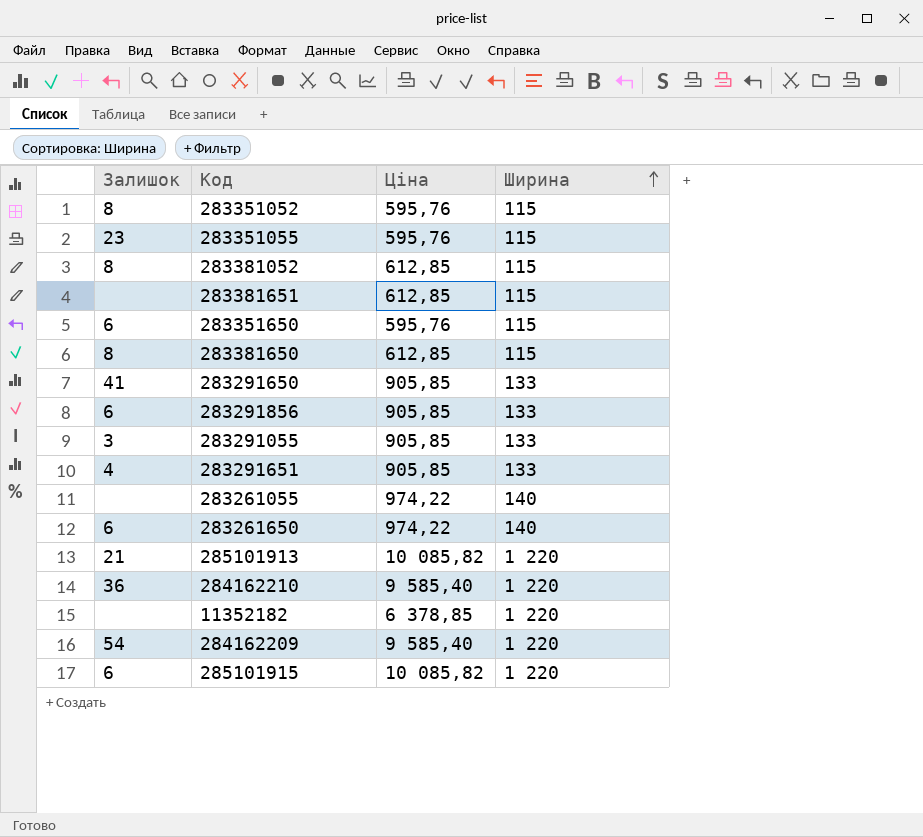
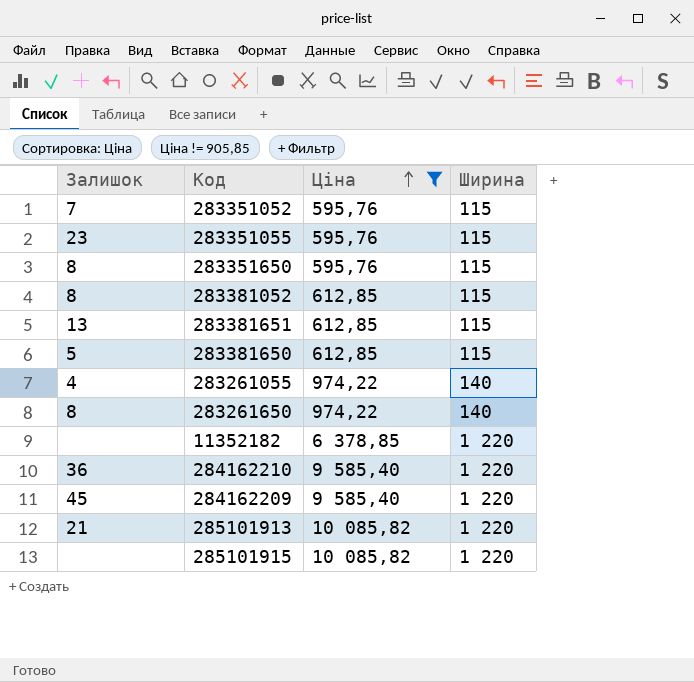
filter: none -> Ціна != 905,85
row order: Ширина ascending -> Ціна ascending
283351052 | Залишок: 8 -> 7
283351650 | Залишок: 6 -> 8
283381651 | Залишок: none -> 13
283381650 | Залишок: 8 -> 5
283261055 | Залишок: none -> 4
283261650 | Залишок: 6 -> 8
284162209 | Залишок: 54 -> 45
285101915 | Залишок: 6 -> none

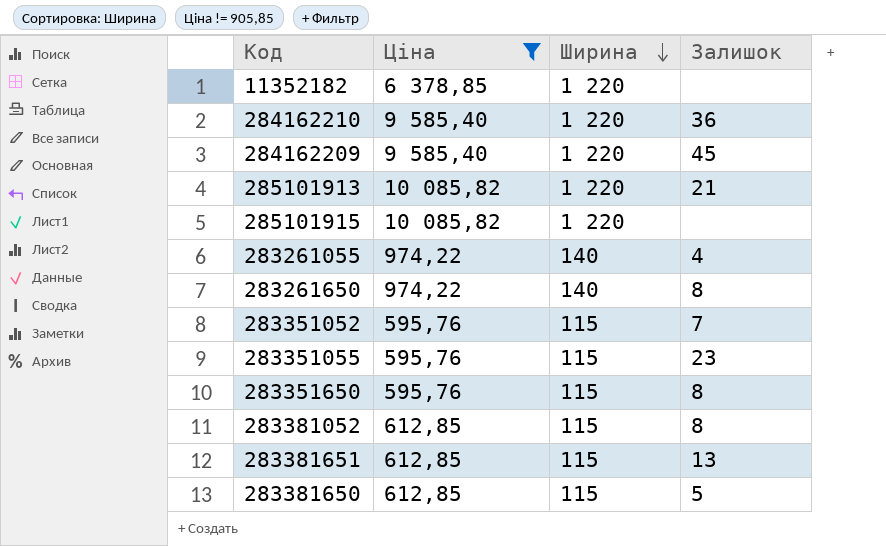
row order: Ціна ascending -> Ширина descending
column Залишок | position: 1 -> 4

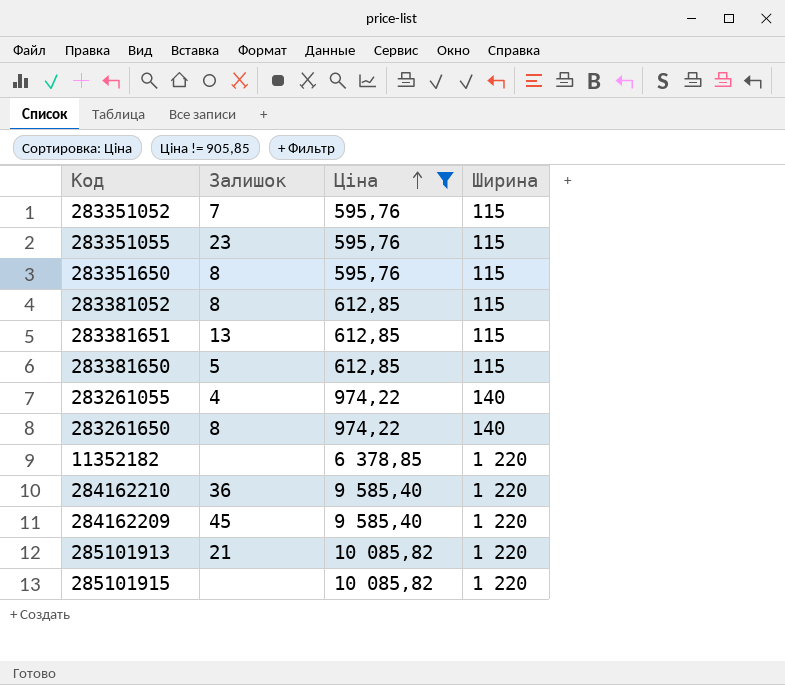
row order: Ширина descending -> Ціна ascending
column Залишок | position: 4 -> 2

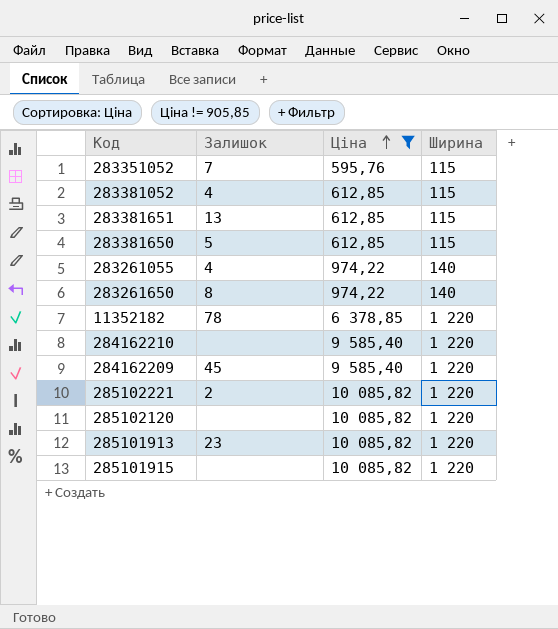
row 283351055: 23 | 595,76 | 115 -> none
row 283351650: 8 | 595,76 | 115 -> none
283381052 | Залишок: 8 -> 4
11352182 | Залишок: none -> 78
284162210 | Залишок: 36 -> none
row 285102221: none -> 2 | 10 085,82 | 1 220
row 285102120: none -> none | 10 085,82 | 1 220
285101913 | Залишок: 21 -> 23

